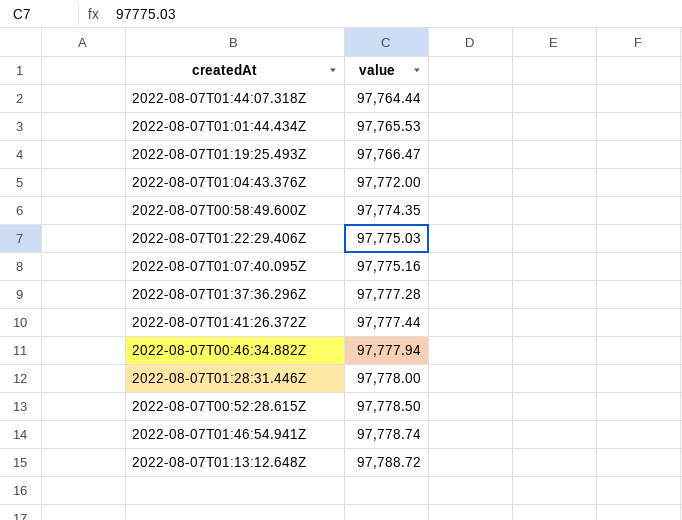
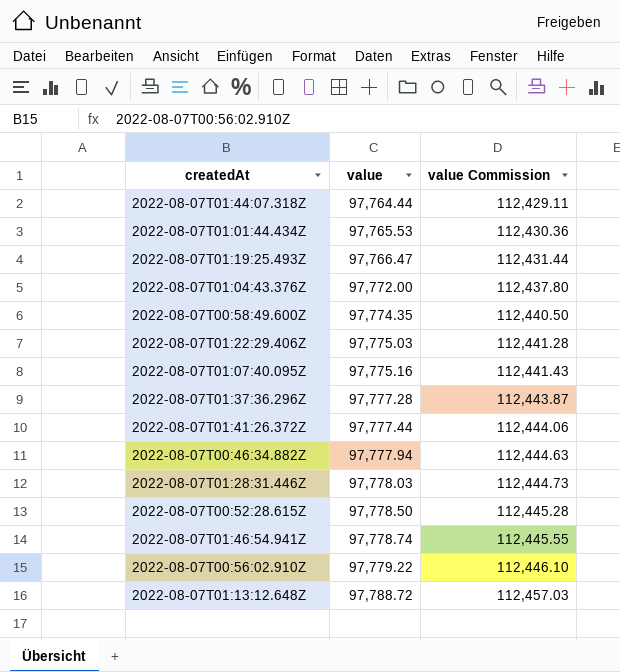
column value Commission | formula: none -> [value] * 1.15
2022-08-07T01:28:31.446Z | value: 97,778.00 -> 97,778.03
row 2022-08-07T00:56:02.910Z: none -> 97,779.22 | 112,446.10

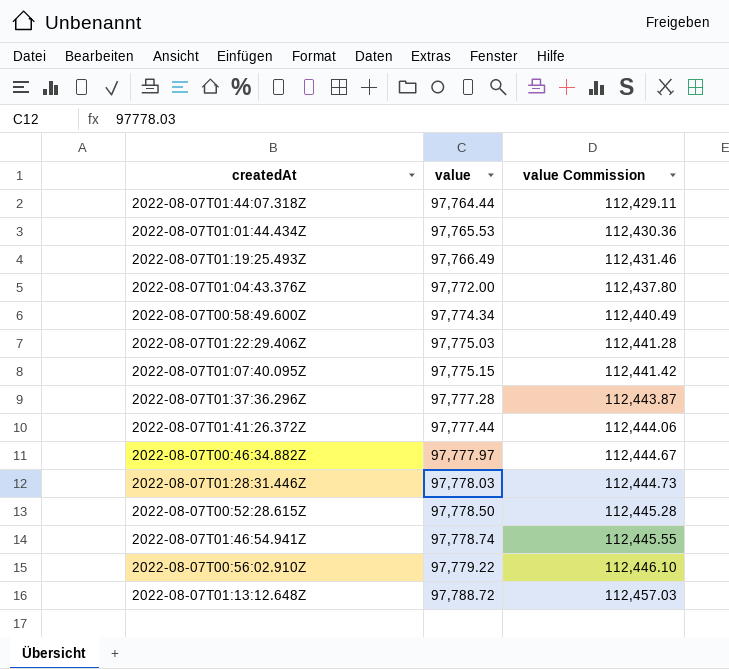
2022-08-07T01:19:25.493Z | value: 97,766.47 -> 97,766.49
2022-08-07T01:19:25.493Z | value Commission: 112,431.44 -> 112,431.46
2022-08-07T00:58:49.600Z | value: 97,774.35 -> 97,774.34
2022-08-07T00:58:49.600Z | value Commission: 112,440.50 -> 112,440.49
2022-08-07T01:07:40.095Z | value: 97,775.16 -> 97,775.15
2022-08-07T01:07:40.095Z | value Commission: 112,441.43 -> 112,441.42
2022-08-07T00:46:34.882Z | value: 97,777.94 -> 97,777.97
2022-08-07T00:46:34.882Z | value Commission: 112,444.63 -> 112,444.67

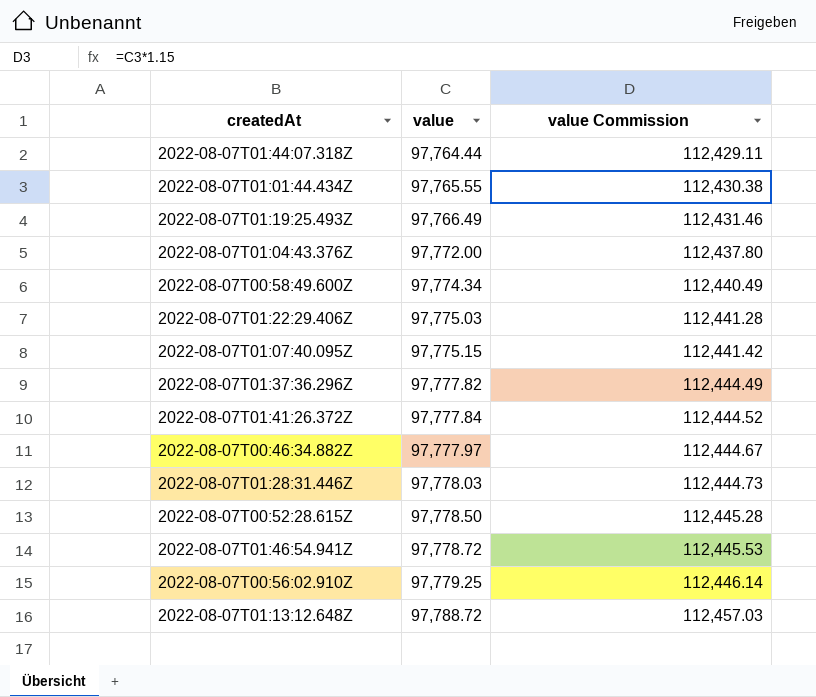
2022-08-07T01:01:44.434Z | value: 97,765.53 -> 97,765.55
2022-08-07T01:01:44.434Z | value Commission: 112,430.36 -> 112,430.38
2022-08-07T01:37:36.296Z | value: 97,777.28 -> 97,777.82
2022-08-07T01:37:36.296Z | value Commission: 112,443.87 -> 112,444.49
2022-08-07T01:41:26.372Z | value: 97,777.44 -> 97,777.84
2022-08-07T01:41:26.372Z | value Commission: 112,444.06 -> 112,444.52
2022-08-07T01:46:54.941Z | value: 97,778.74 -> 97,778.72
2022-08-07T01:46:54.941Z | value Commission: 112,445.55 -> 112,445.53
2022-08-07T00:56:02.910Z | value: 97,779.22 -> 97,779.25
2022-08-07T00:56:02.910Z | value Commission: 112,446.10 -> 112,446.14

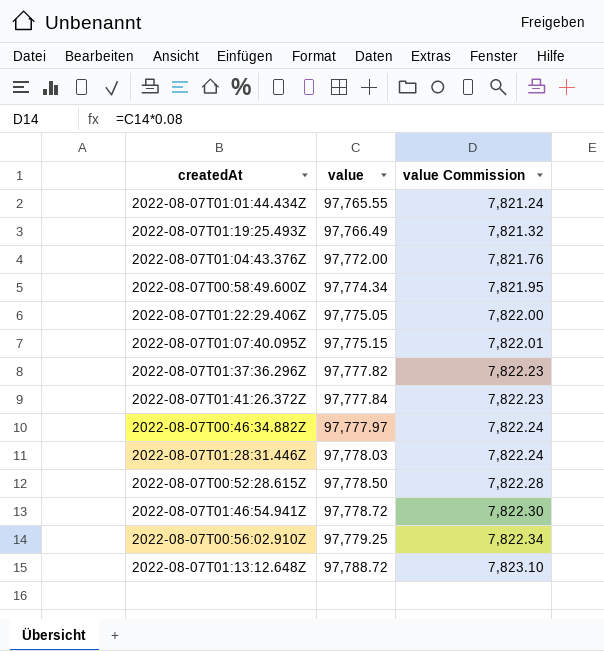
column value Commission | formula: [value] * 1.15 -> [value] * 0.08
row 2022-08-07T01:44:07.318Z: 97,764.44 | 112,429.11 -> none
2022-08-07T01:22:29.406Z | value: 97,775.03 -> 97,775.05

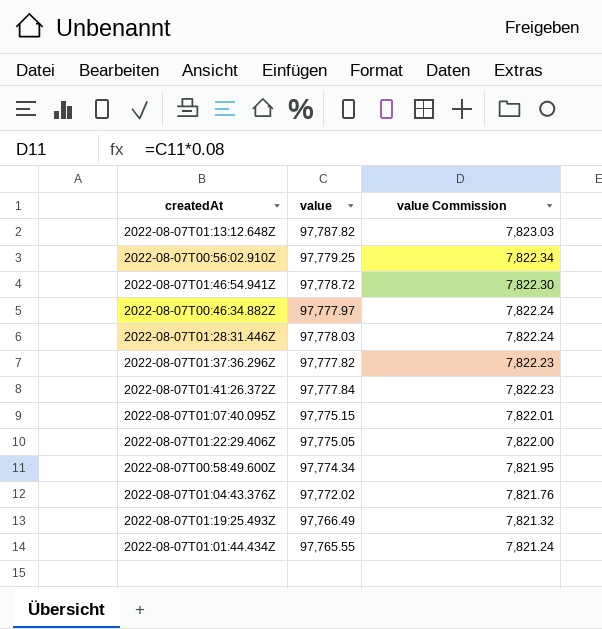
row order: value ascending -> value Commission descending
row 2022-08-07T00:52:28.615Z: 97,778.50 | 7,822.28 -> none
2022-08-07T01:13:12.648Z | value: 97,788.72 -> 97,787.82
2022-08-07T01:13:12.648Z | value Commission: 7,823.10 -> 7,823.03
2022-08-07T01:04:43.376Z | value: 97,772.00 -> 97,772.02

